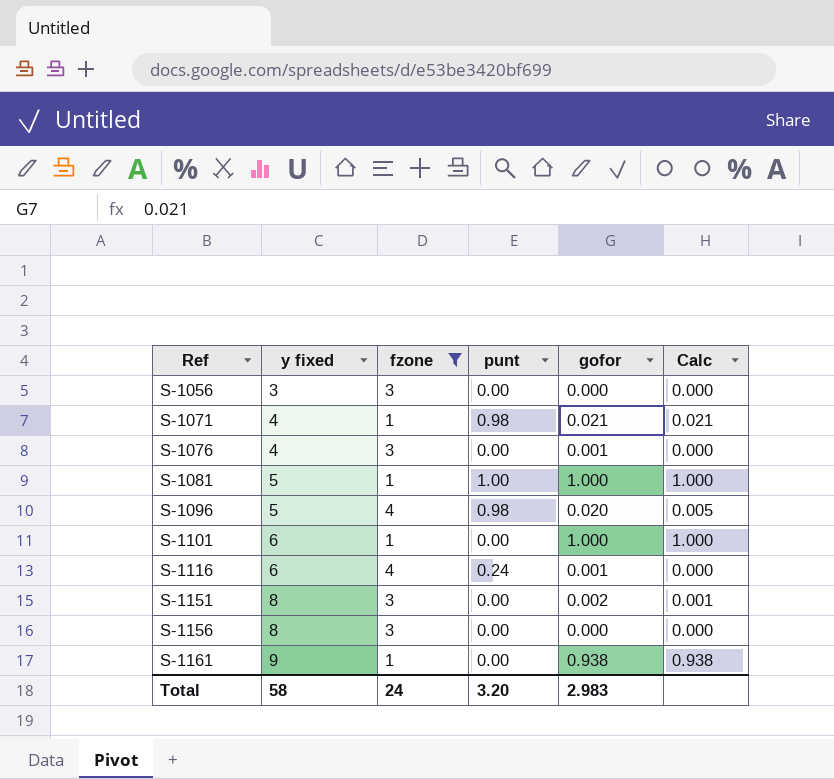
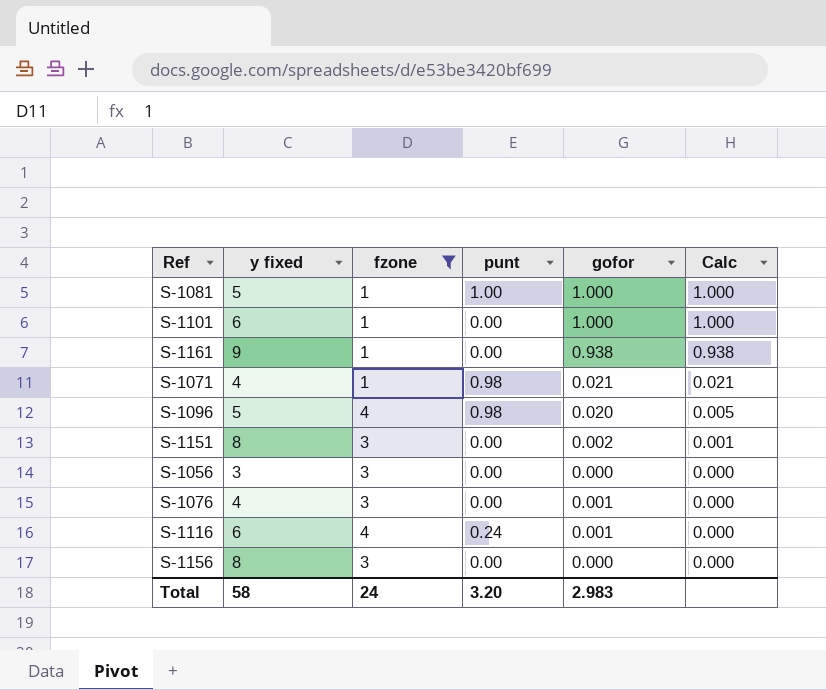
row order: Ref ascending -> Calc descending

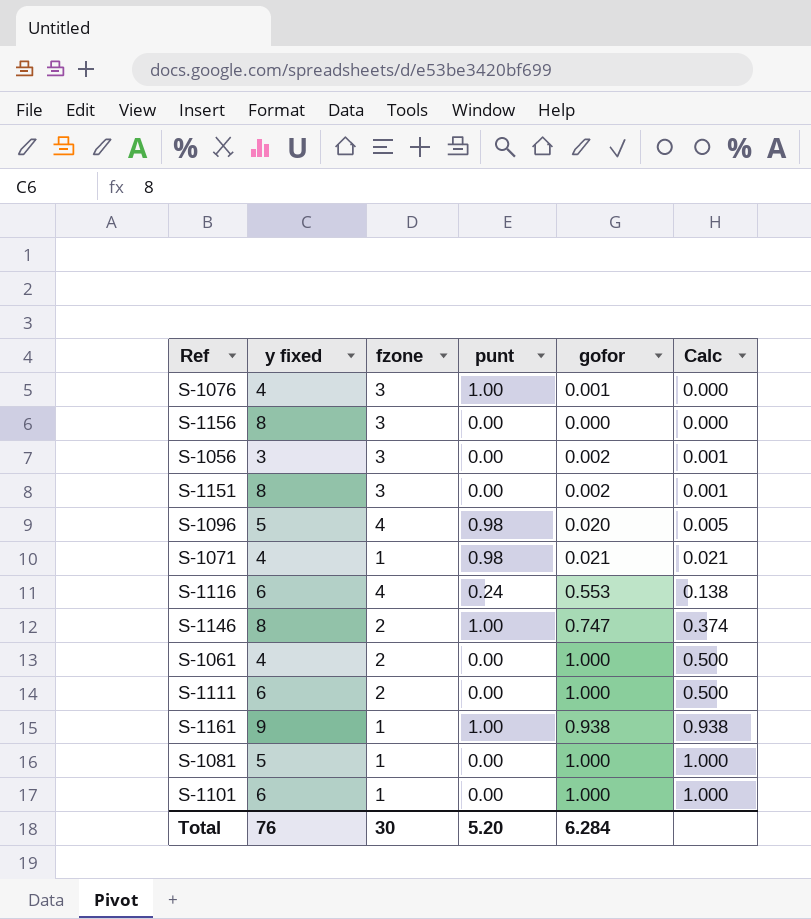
filter: fzone != 2 -> none
row order: Calc descending -> Calc ascending
S-1076 | punt: 0.00 -> 1.00
S-1056 | gofor: 0.000 -> 0.002
S-1056 | Calc: 0.000 -> 0.001
S-1116 | gofor: 0.001 -> 0.553
S-1116 | Calc: 0.000 -> 0.138
S-1161 | punt: 0.00 -> 1.00
S-1081 | punt: 1.00 -> 0.00
Total | y fixed: 58 -> 76
Total | fzone: 24 -> 30
Total | punt: 3.20 -> 5.20
Total | gofor: 2.983 -> 6.284

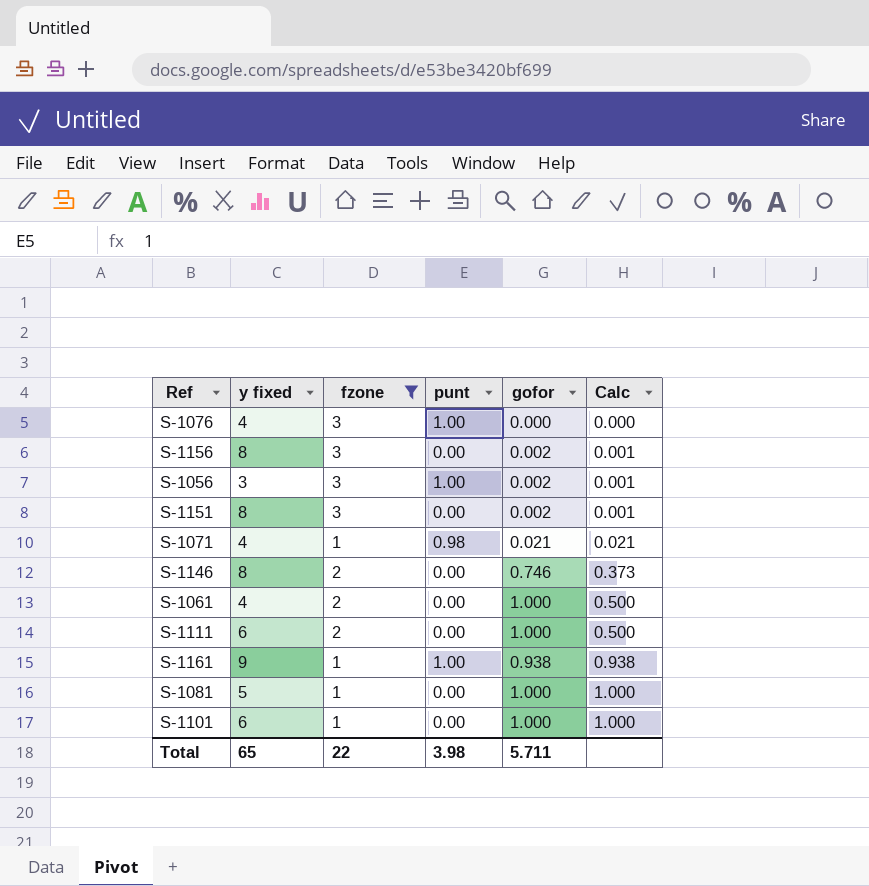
filter: none -> fzone != 4
S-1076 | gofor: 0.001 -> 0.000
S-1156 | gofor: 0.000 -> 0.002
S-1156 | Calc: 0.000 -> 0.001
S-1056 | punt: 0.00 -> 1.00
S-1146 | punt: 1.00 -> 0.00
S-1146 | gofor: 0.747 -> 0.746
S-1146 | Calc: 0.374 -> 0.373
Total | y fixed: 76 -> 65
Total | fzone: 30 -> 22
Total | punt: 5.20 -> 3.98
Total | gofor: 6.284 -> 5.711

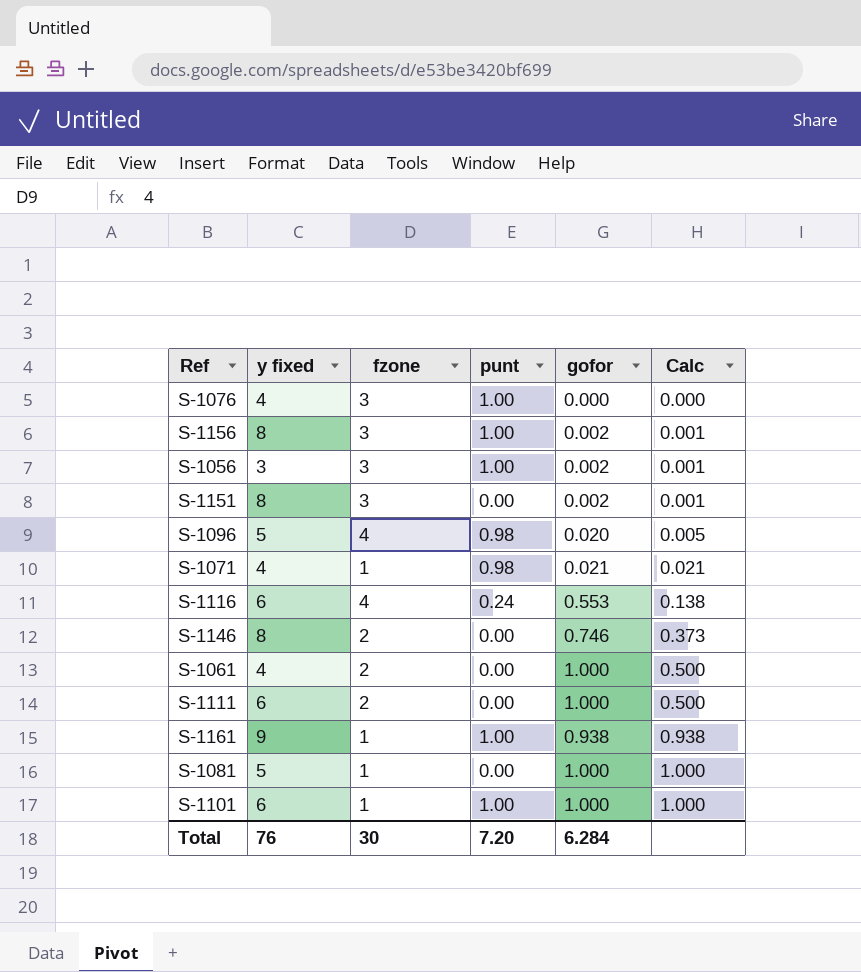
filter: fzone != 4 -> none
S-1156 | punt: 0.00 -> 1.00
S-1101 | punt: 0.00 -> 1.00
Total | y fixed: 65 -> 76
Total | fzone: 22 -> 30
Total | punt: 3.98 -> 7.20
Total | gofor: 5.711 -> 6.284

